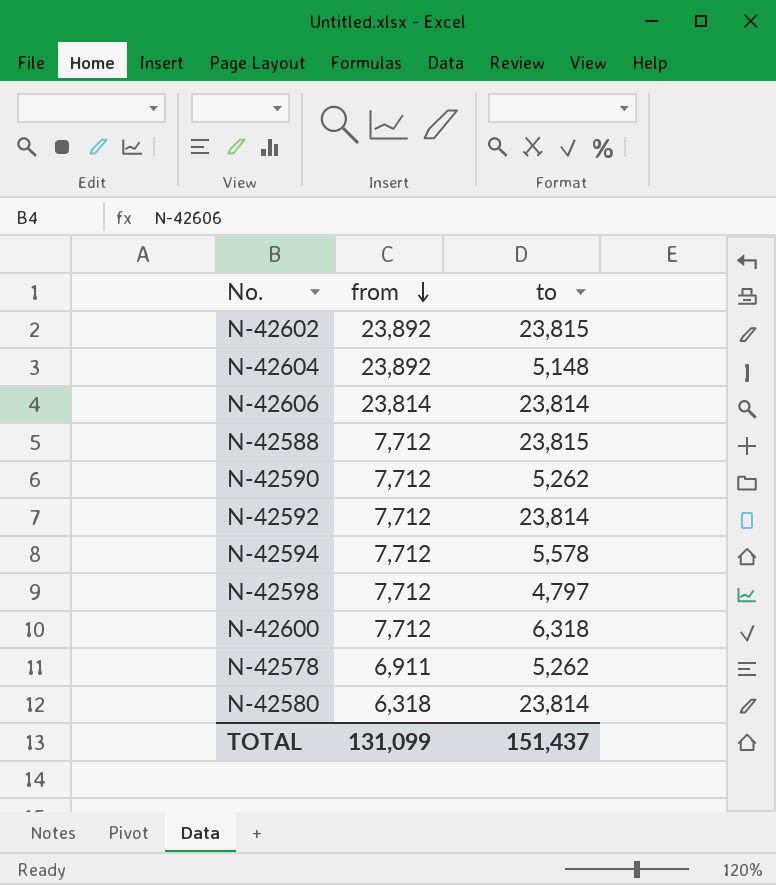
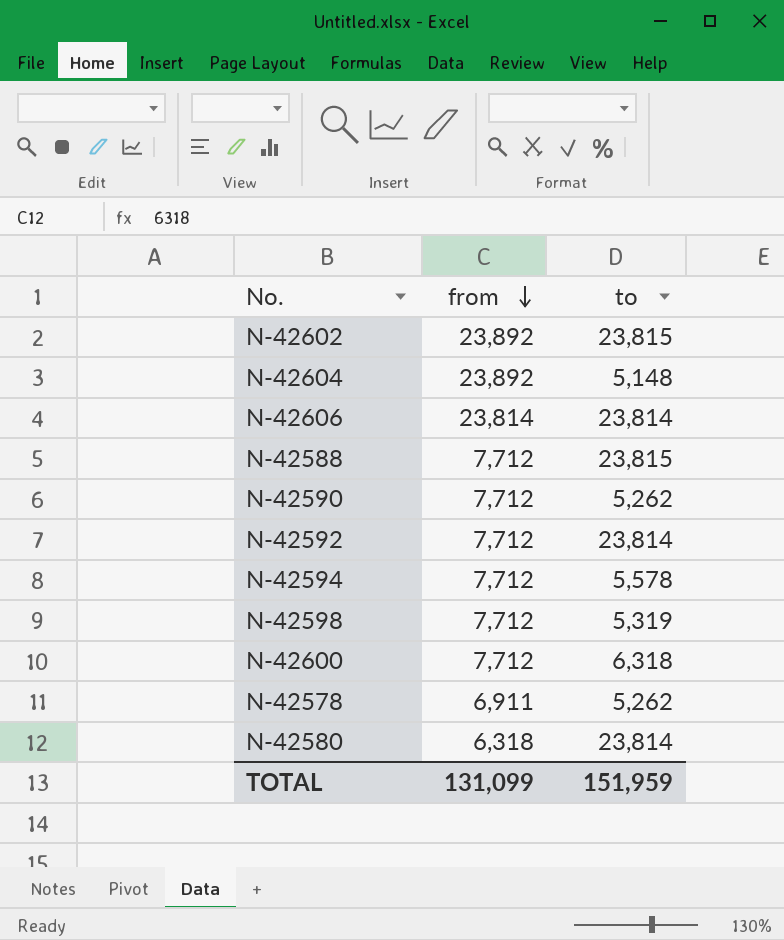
N-42598 | to: 4,797 -> 5,319
TOTAL | to: 151,437 -> 151,959

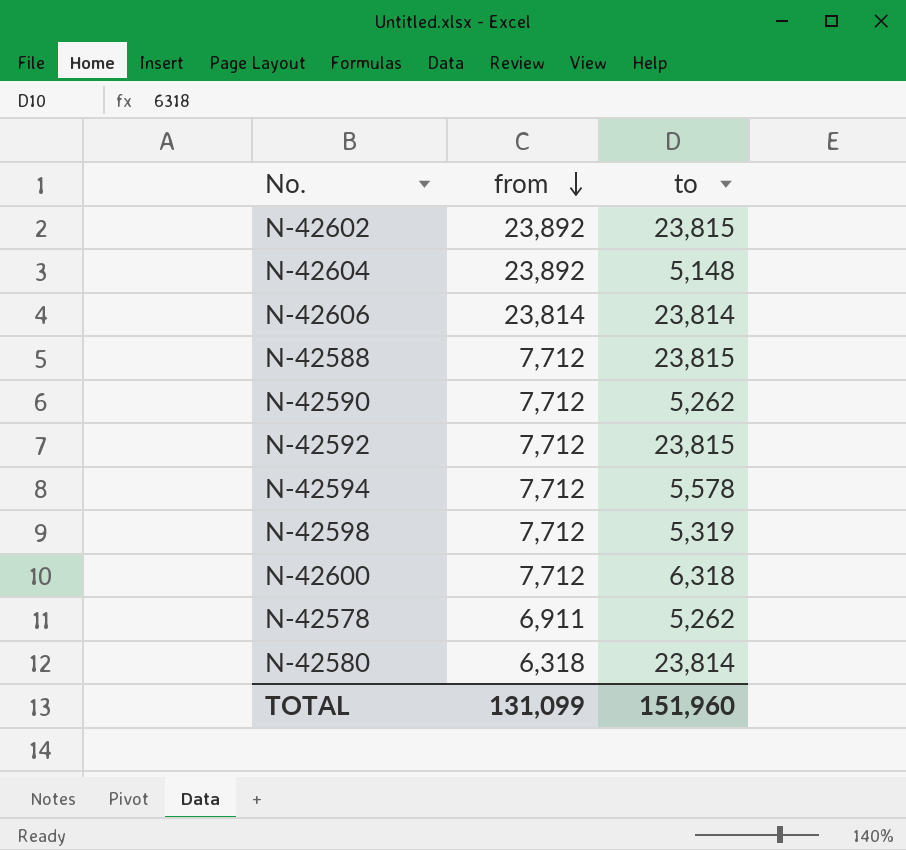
N-42592 | to: 23,814 -> 23,815
TOTAL | to: 151,959 -> 151,960

